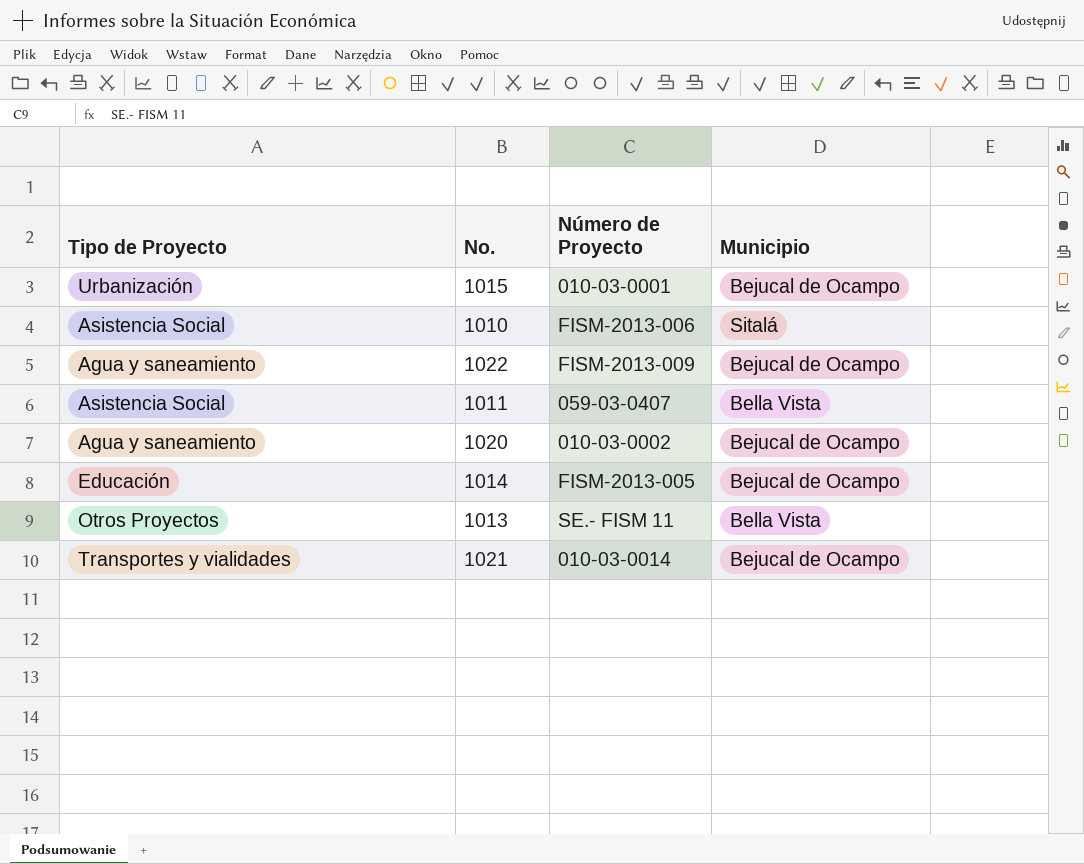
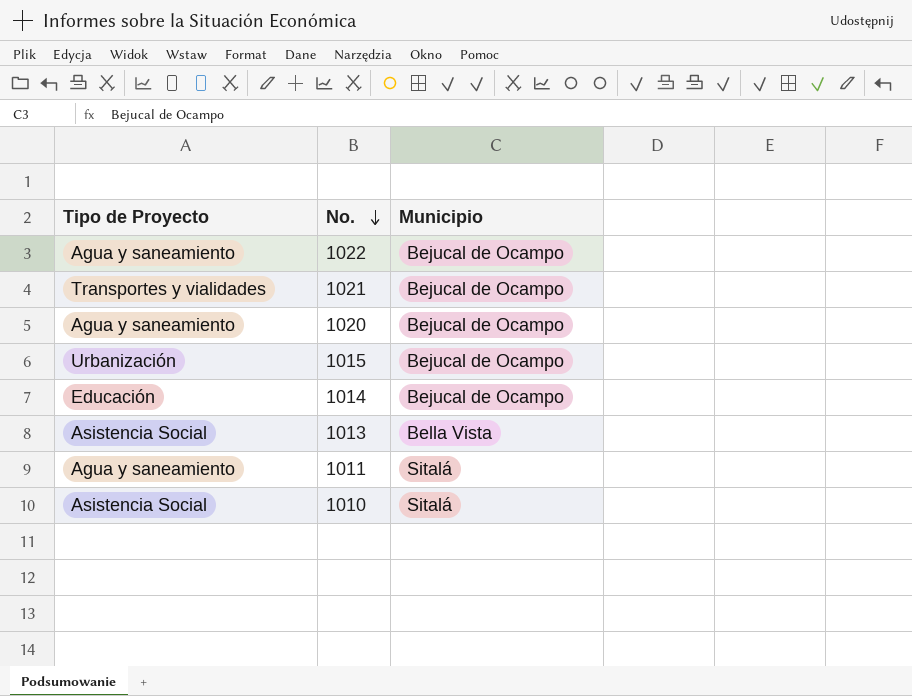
row order: none -> No. descending
column Número de Proyecto | position: 3 -> none
1013 | Tipo de Proyecto: Otros Proyectos -> Asistencia Social
1011 | Tipo de Proyecto: Asistencia Social -> Agua y saneamiento
1011 | Municipio: Bella Vista -> Sitalá

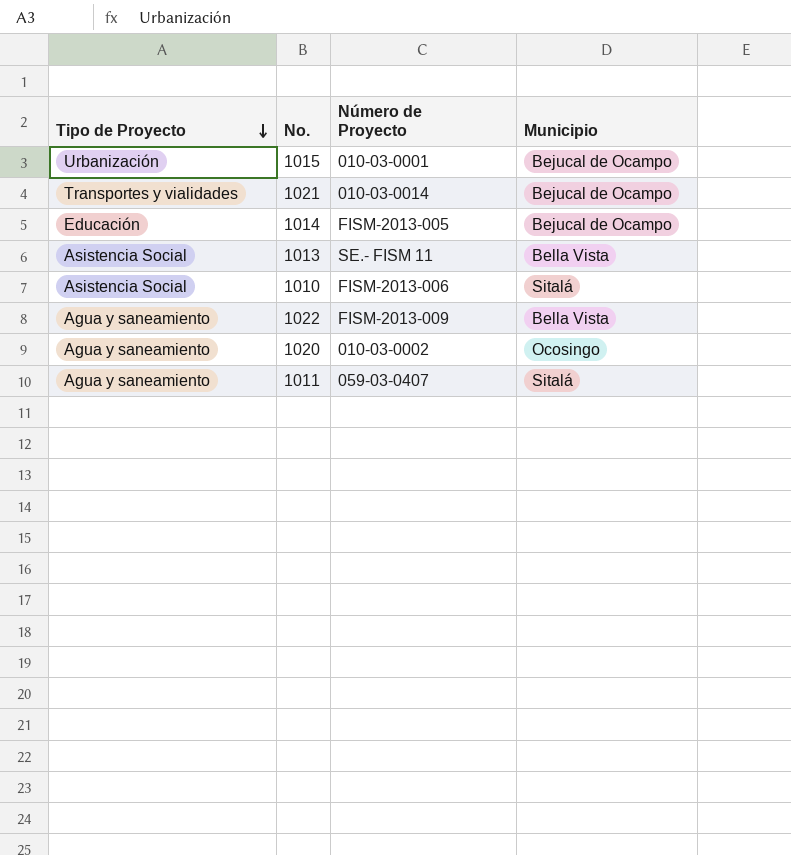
row order: No. descending -> Tipo de Proyecto descending
column Número de Proyecto | position: none -> 3
1022 | Municipio: Bejucal de Ocampo -> Bella Vista
1020 | Municipio: Bejucal de Ocampo -> Ocosingo

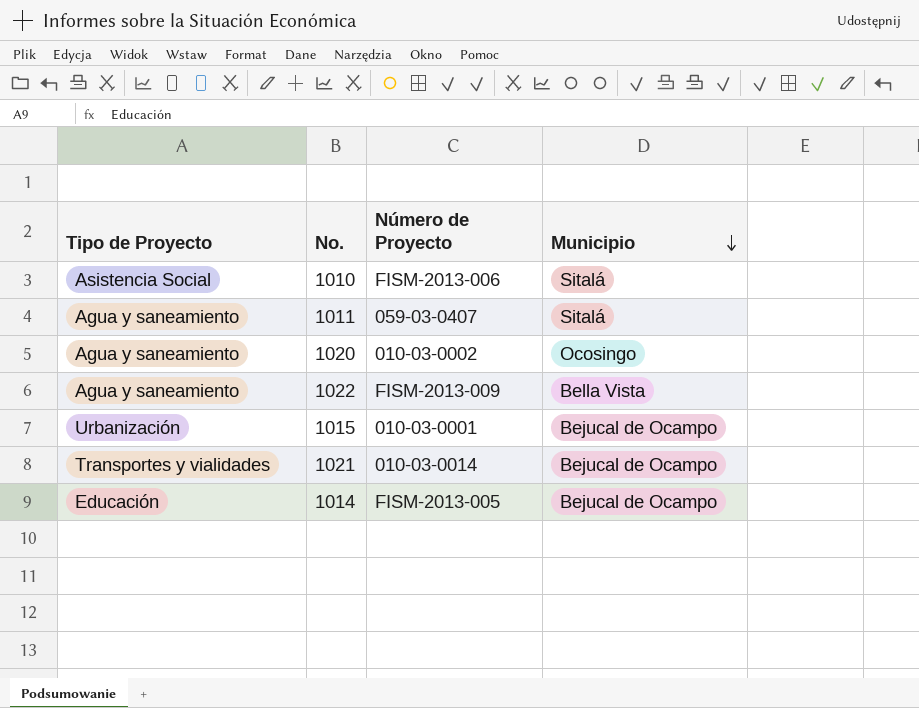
row order: Tipo de Proyecto descending -> Municipio descending
row 1013: Asistencia Social | SE.- FISM 11 | Bella Vista -> none

